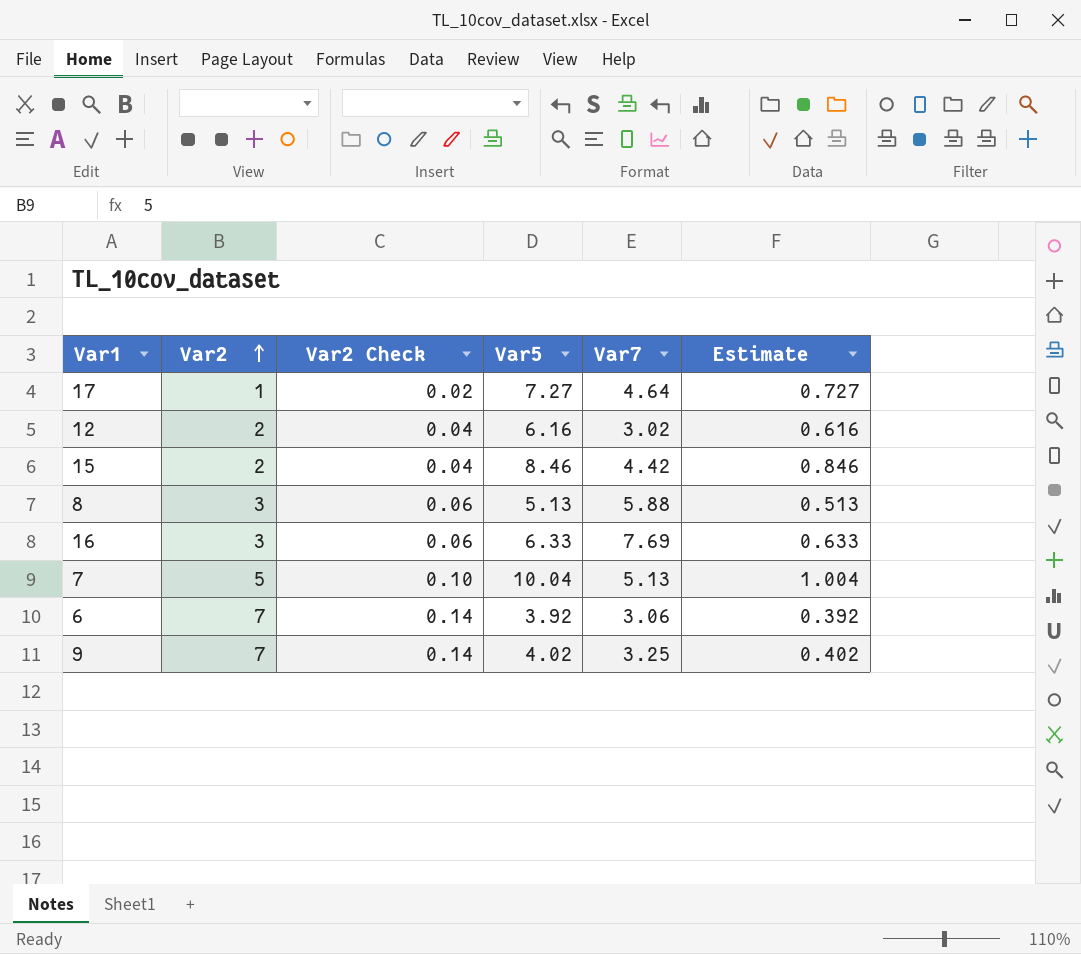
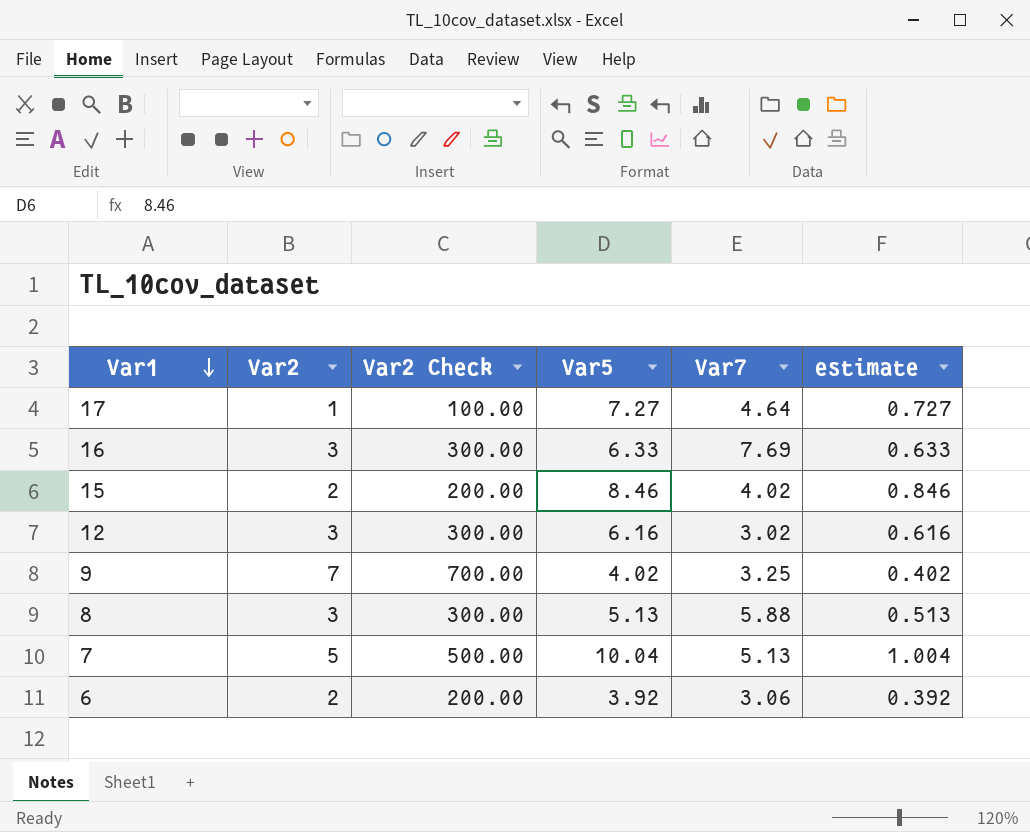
row order: Var2 ascending -> Var1 descending
column Var2 Check | formula: [Var2] * 0.02 -> [Var2] * 100
column name: Estimate -> estimate
15 | Var7: 4.42 -> 4.02
12 | Var2: 2 -> 3
6 | Var2: 7 -> 2

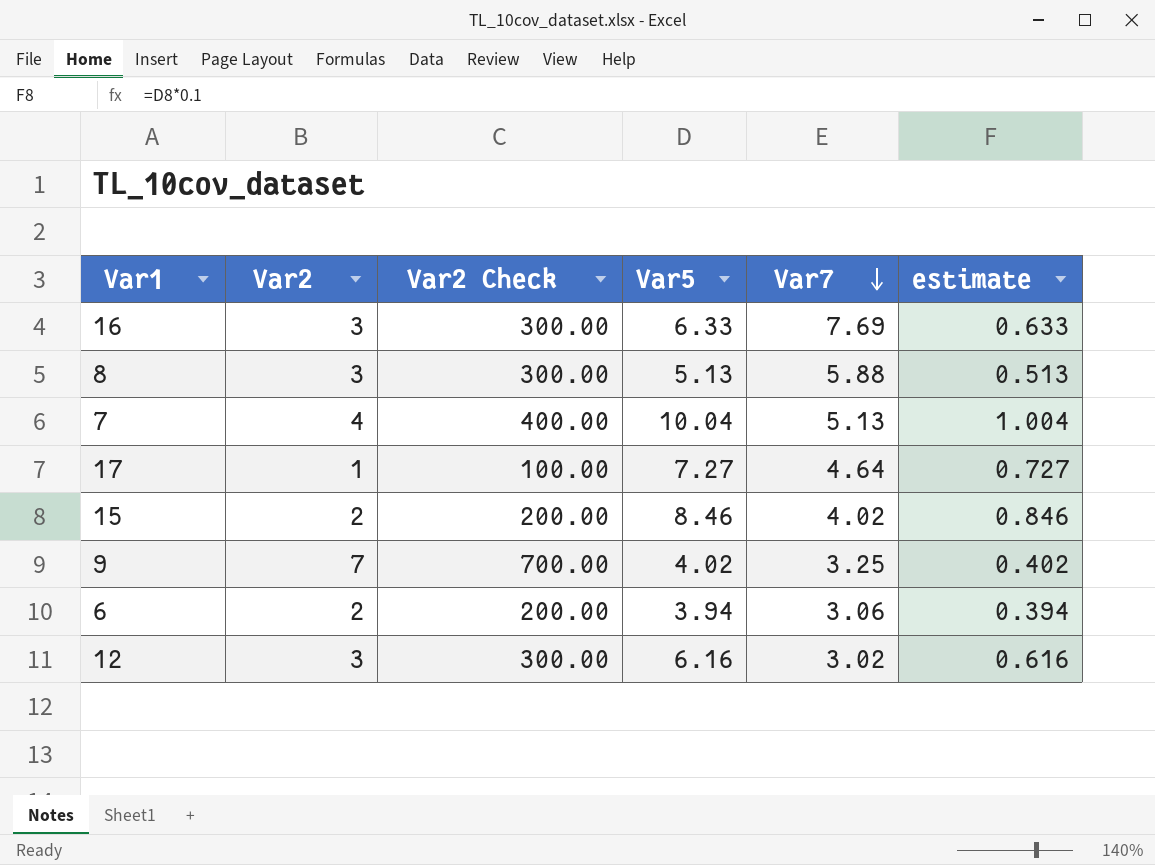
row order: Var1 descending -> Var7 descending
7 | Var2: 5 -> 4
7 | Var2 Check: 500.00 -> 400.00
6 | Var5: 3.92 -> 3.94
6 | estimate: 0.392 -> 0.394

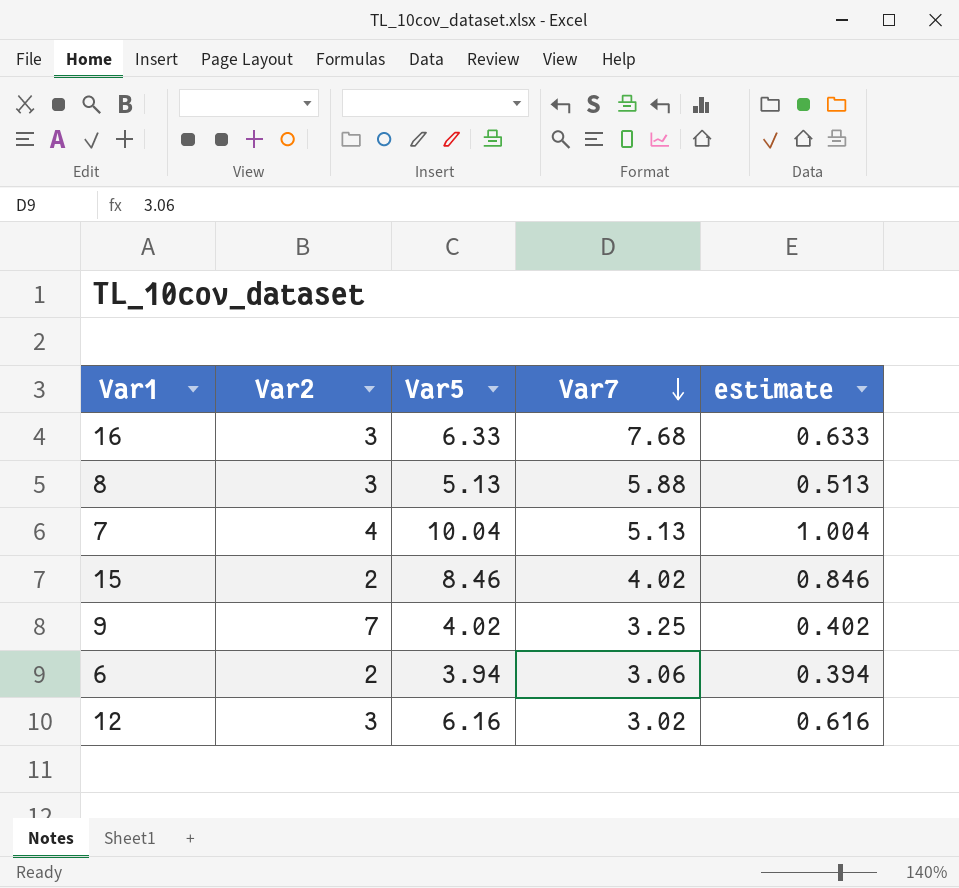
column Var2 Check | formula: [Var2] * 100 -> none
row 17: 1 | 100.00 | 7.27 | 4.64 | 0.727 -> none
16 | Var7: 7.69 -> 7.68

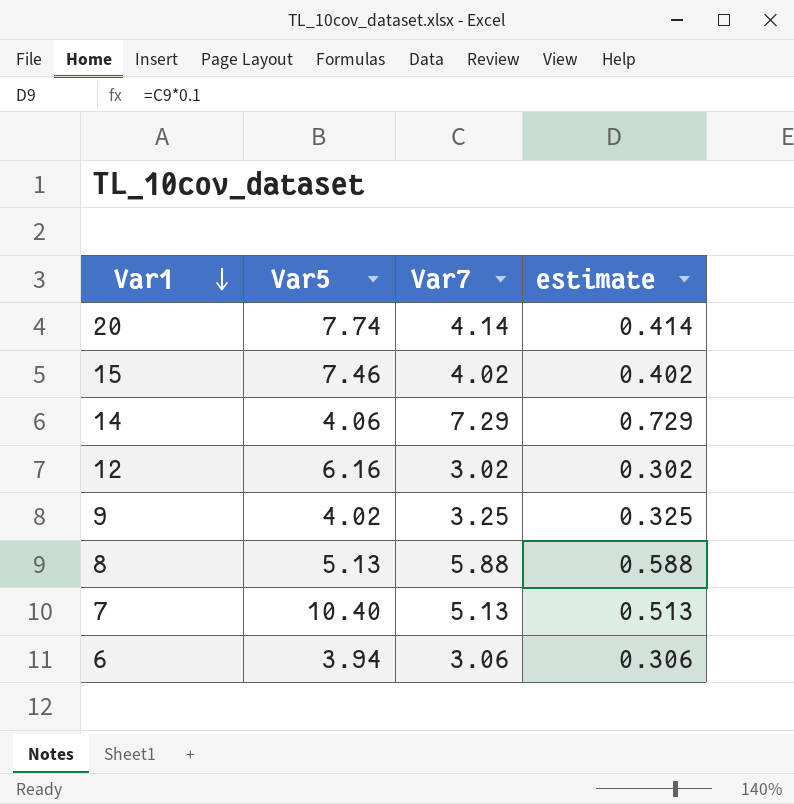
row order: Var7 descending -> Var1 descending
column Var2 | position: 2 -> none
column estimate | formula: [Var5] * 0.1 -> [Var7] * 0.1
row 16: 3 | 6.33 | 7.68 | 0.633 -> none
row 20: none -> 7.74 | 4.14 | 0.414
15 | Var5: 8.46 -> 7.46
row 14: none -> 4.06 | 7.29 | 0.729
7 | Var5: 10.04 -> 10.40

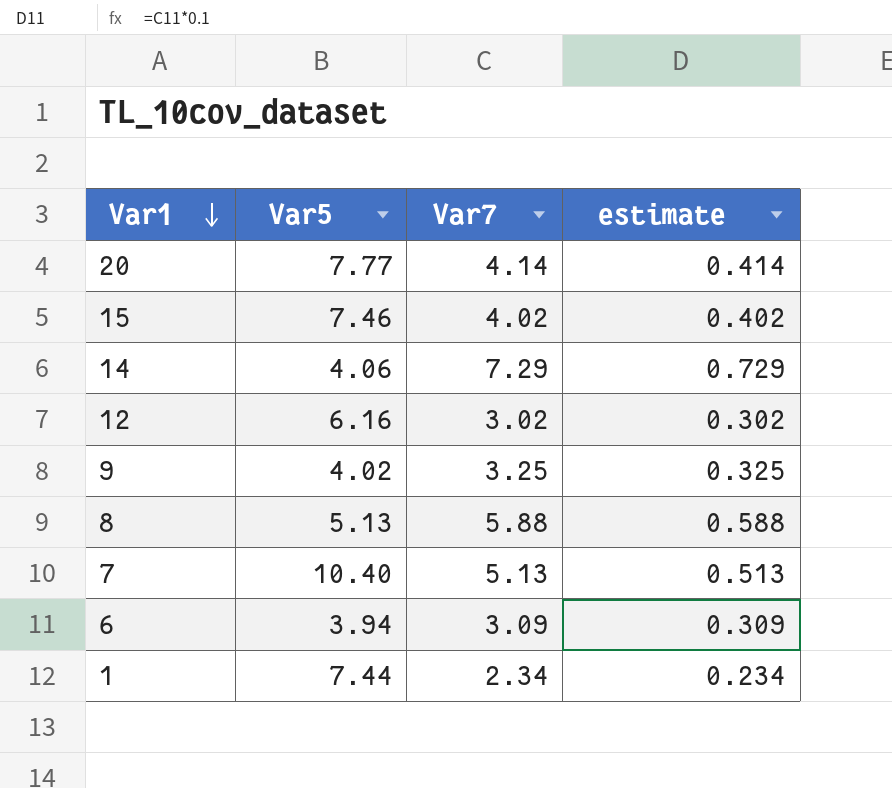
20 | Var5: 7.74 -> 7.77
6 | Var7: 3.06 -> 3.09
6 | estimate: 0.306 -> 0.309
row 1: none -> 7.44 | 2.34 | 0.234

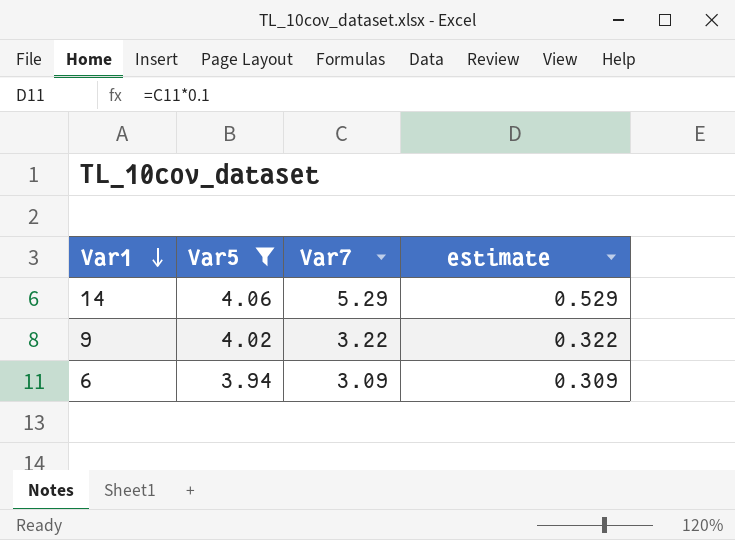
filter: none -> Var5 <= 4.06
14 | Var7: 7.29 -> 5.29
14 | estimate: 0.729 -> 0.529
9 | Var7: 3.25 -> 3.22
9 | estimate: 0.325 -> 0.322

